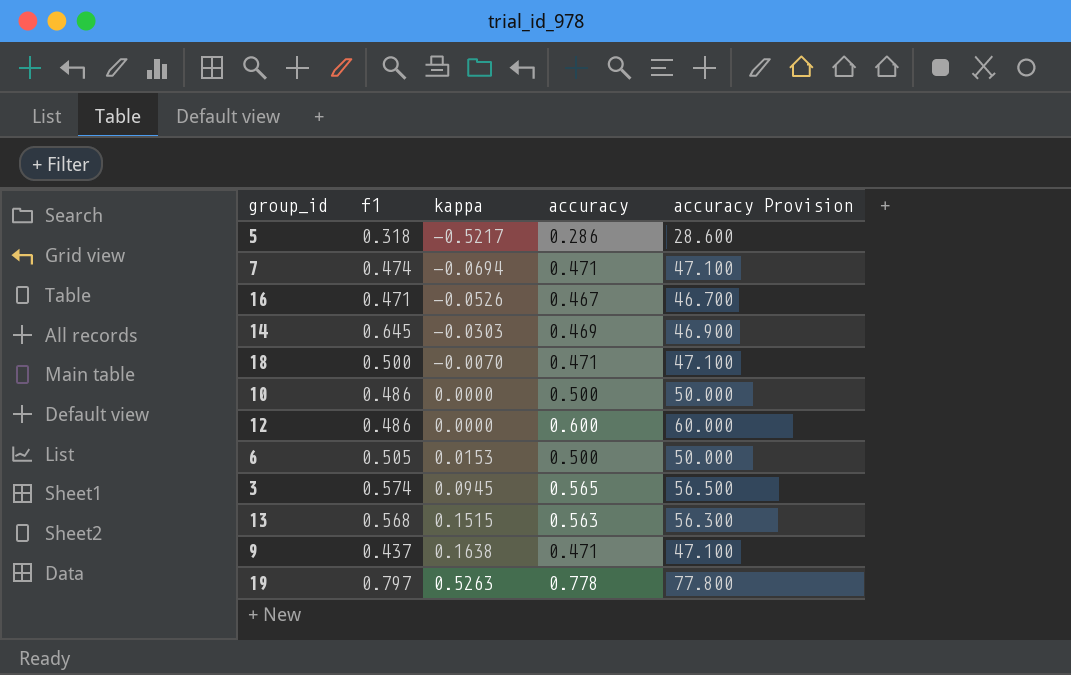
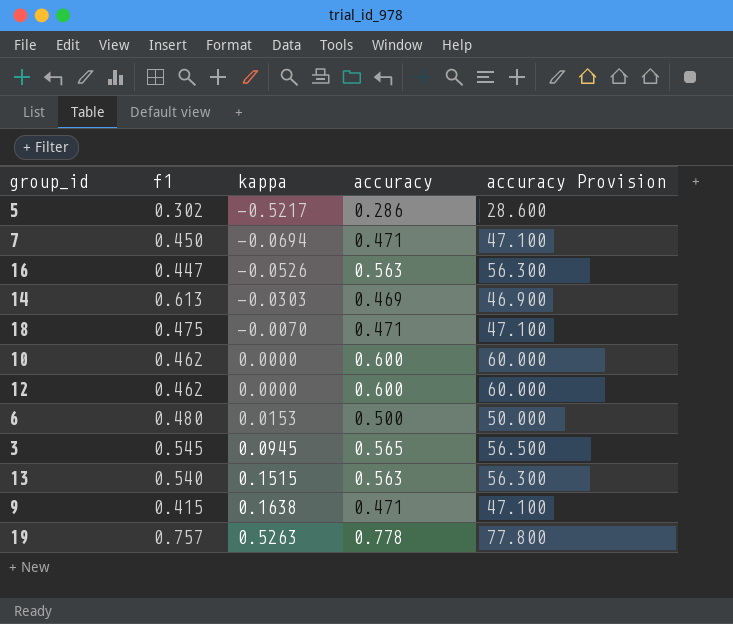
5 | f1: 0.318 -> 0.302
7 | f1: 0.474 -> 0.450
16 | f1: 0.471 -> 0.447
16 | accuracy: 0.467 -> 0.563
16 | accuracy Provision: 46.700 -> 56.300
14 | f1: 0.645 -> 0.613
18 | f1: 0.500 -> 0.475
10 | f1: 0.486 -> 0.462
10 | accuracy: 0.500 -> 0.600
10 | accuracy Provision: 50.000 -> 60.000
12 | f1: 0.486 -> 0.462
6 | f1: 0.505 -> 0.480
3 | f1: 0.574 -> 0.545
13 | f1: 0.568 -> 0.540
9 | f1: 0.437 -> 0.415
19 | f1: 0.797 -> 0.757

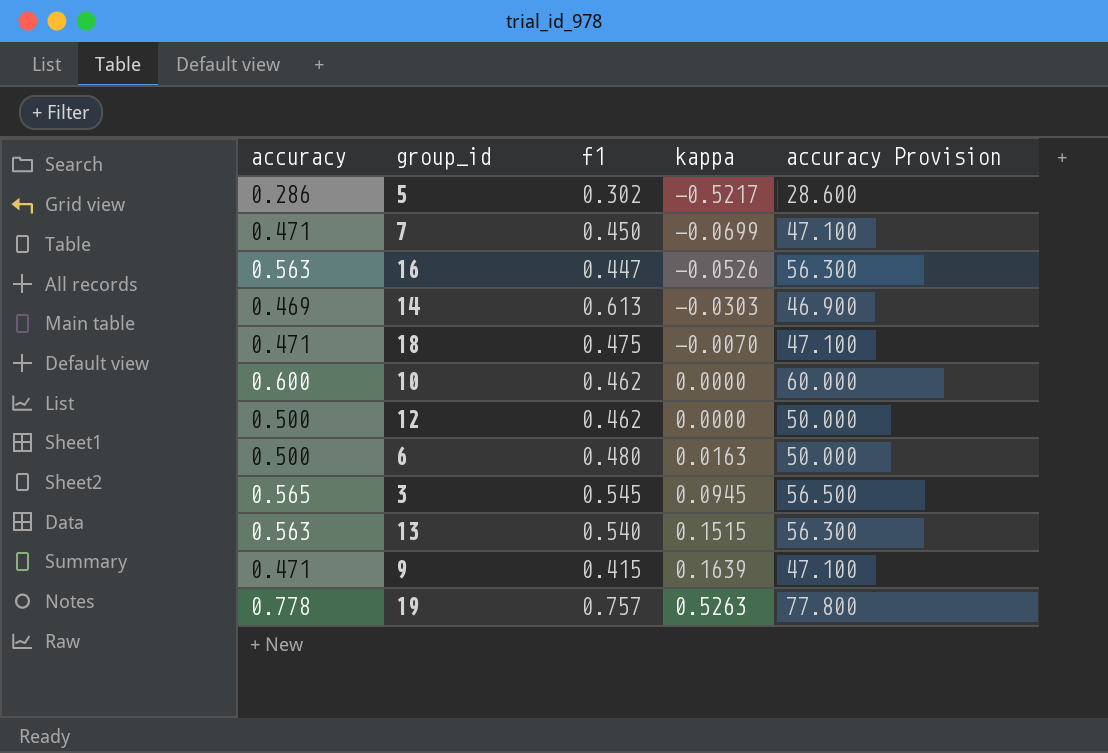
column accuracy | position: 4 -> 1
7 | kappa: -0.0694 -> -0.0699
12 | accuracy: 0.600 -> 0.500
12 | accuracy Provision: 60.000 -> 50.000
6 | kappa: 0.0153 -> 0.0163
9 | kappa: 0.1638 -> 0.1639

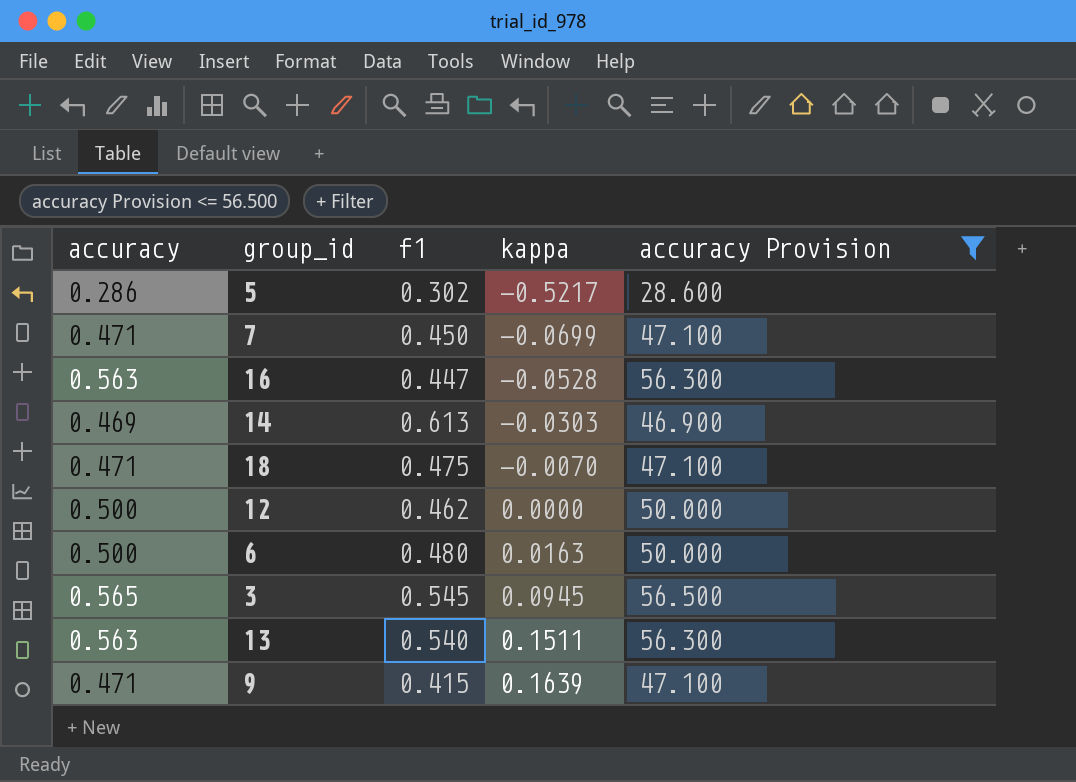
filter: none -> accuracy Provision <= 56.500
16 | kappa: -0.0526 -> -0.0528
13 | kappa: 0.1515 -> 0.1511

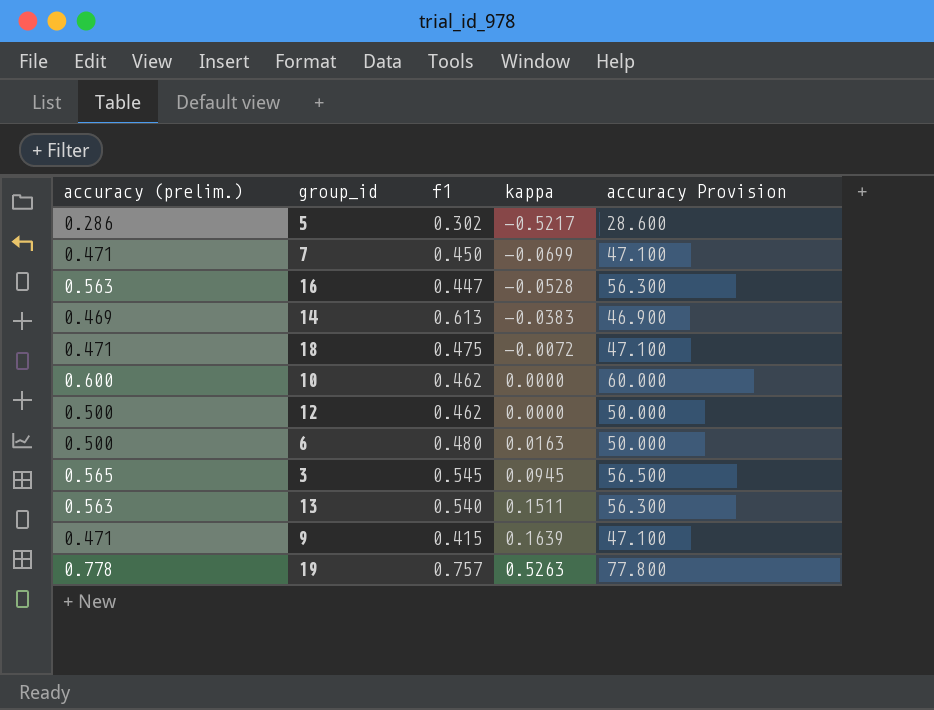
filter: accuracy Provision <= 56.500 -> none
column name: accuracy -> accuracy (prelim.)
14 | kappa: -0.0303 -> -0.0383
18 | kappa: -0.0070 -> -0.0072

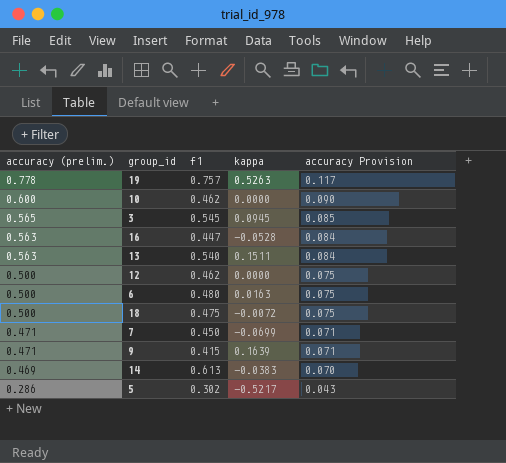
row order: kappa ascending -> accuracy (prelim.) descending
column accuracy Provision | formula: [accuracy (prelim.)] * 100 -> [accuracy (prelim.)] * 0.15
18 | accuracy (prelim.): 0.471 -> 0.500

